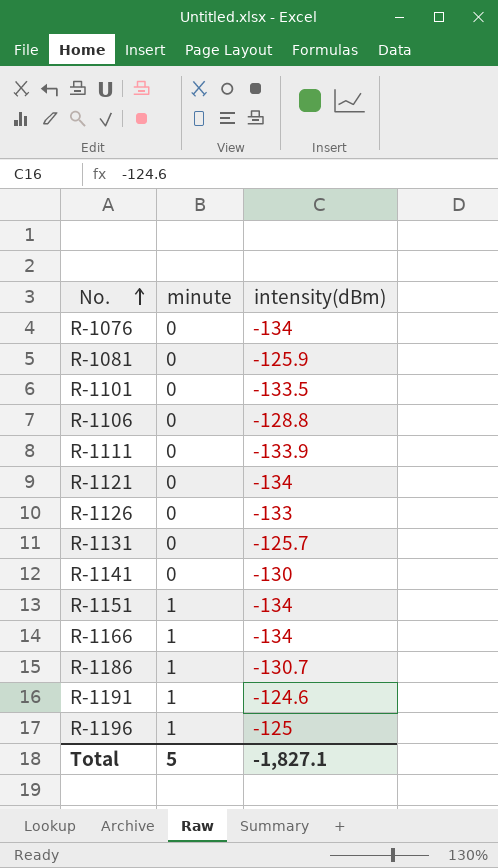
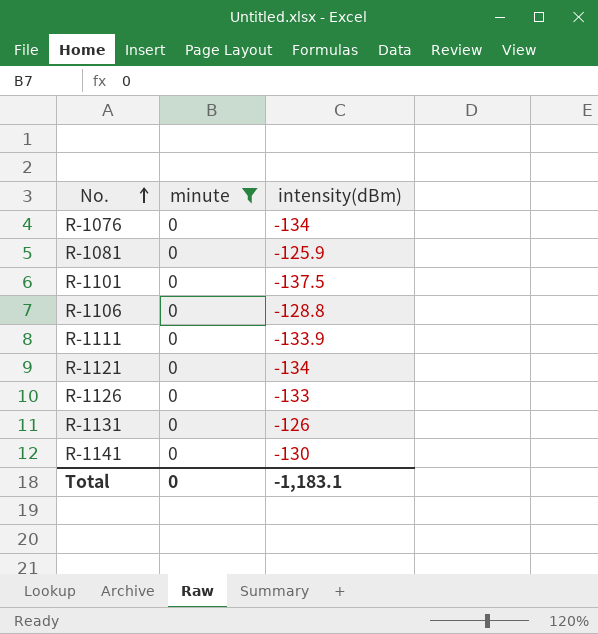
filter: none -> minute = 0
R-1101 | intensity(dBm): -133.5 -> -137.5
R-1131 | intensity(dBm): -125.7 -> -126
Total | minute: 5 -> 0
Total | intensity(dBm): -1,827.1 -> -1,183.1

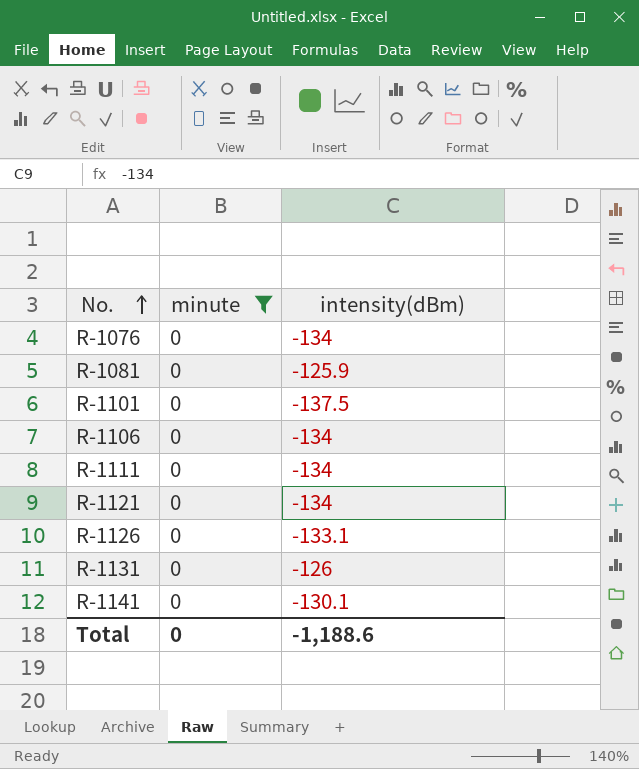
R-1106 | intensity(dBm): -128.8 -> -134
R-1111 | intensity(dBm): -133.9 -> -134
R-1126 | intensity(dBm): -133 -> -133.1
R-1141 | intensity(dBm): -130 -> -130.1
Total | intensity(dBm): -1,183.1 -> -1,188.6

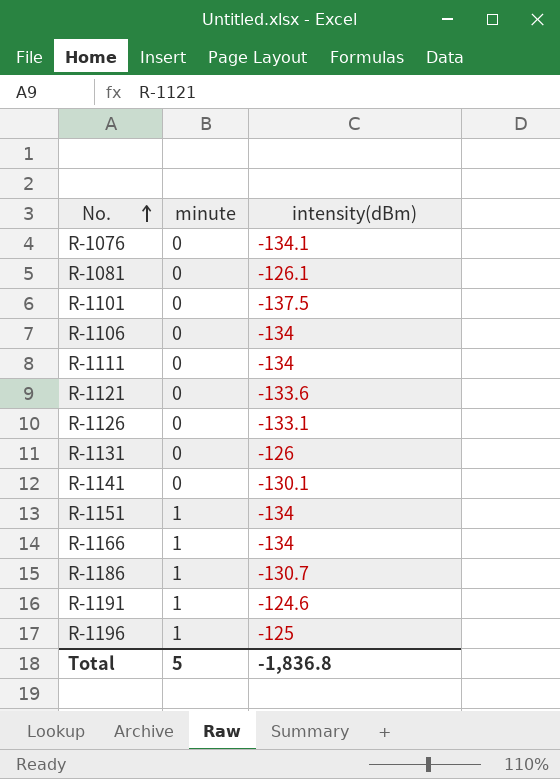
filter: minute = 0 -> none
R-1076 | intensity(dBm): -134 -> -134.1
R-1081 | intensity(dBm): -125.9 -> -126.1
R-1121 | intensity(dBm): -134 -> -133.6
Total | minute: 0 -> 5
Total | intensity(dBm): -1,188.6 -> -1,836.8

